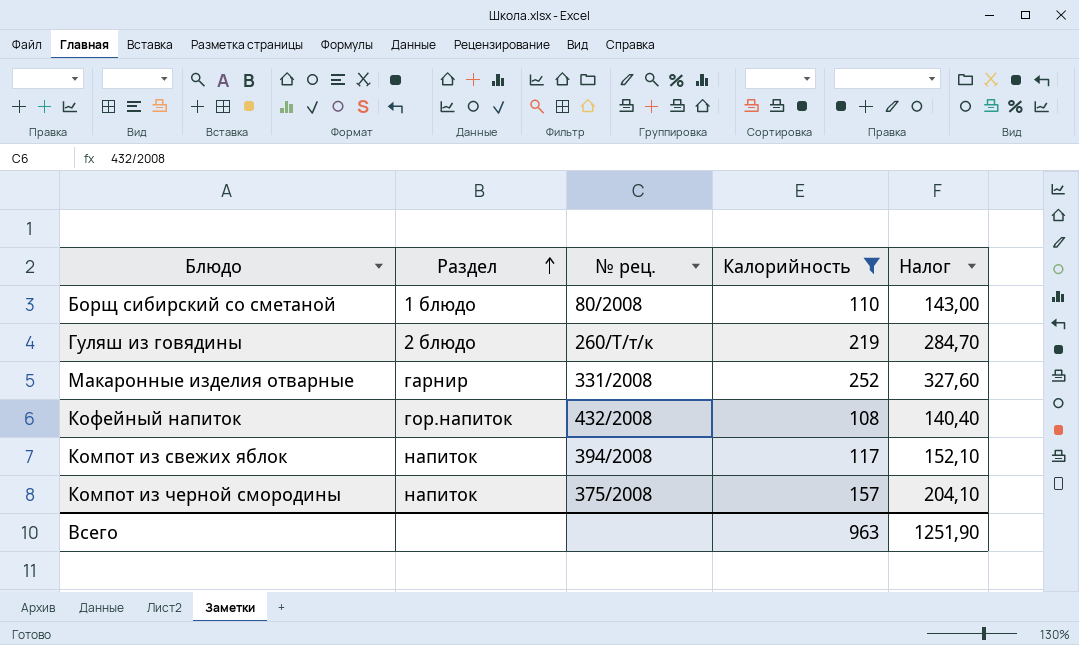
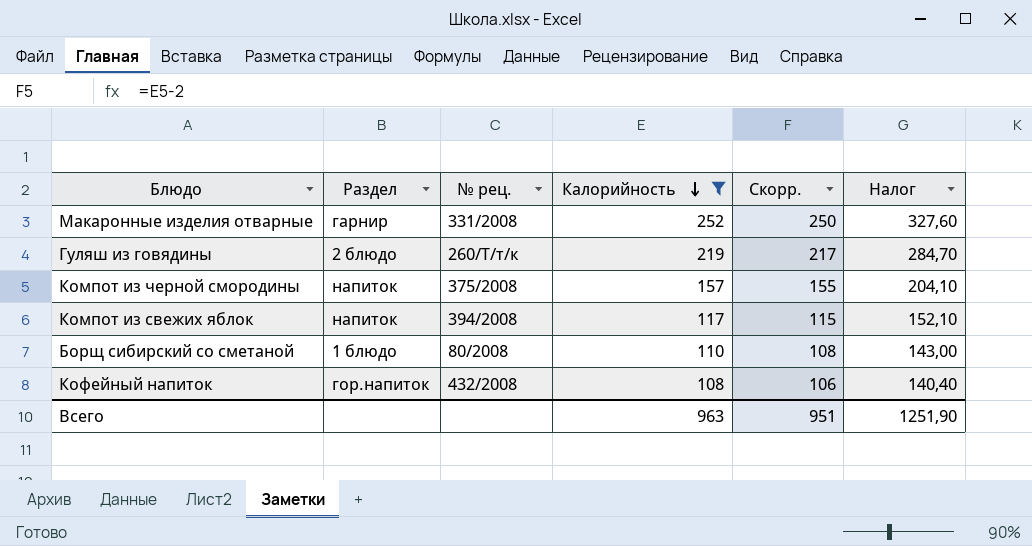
row order: Раздел ascending -> Калорийность descending
column Скорр. | formula: none -> [Калорийность] - 2

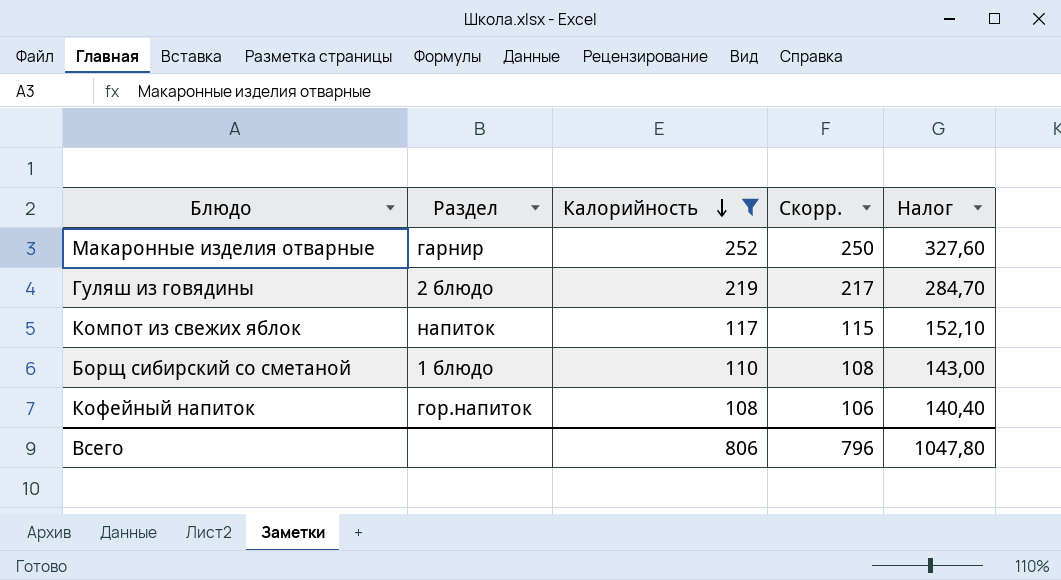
column № рец. | position: 3 -> none
row Компот из черной смородины: напиток | 375/2008 | 157 | 155 | 204,10 -> none
Всего | Калорийность: 963 -> 806
Всего | Скорр.: 951 -> 796
Всего | Налог: 1251,90 -> 1047,80

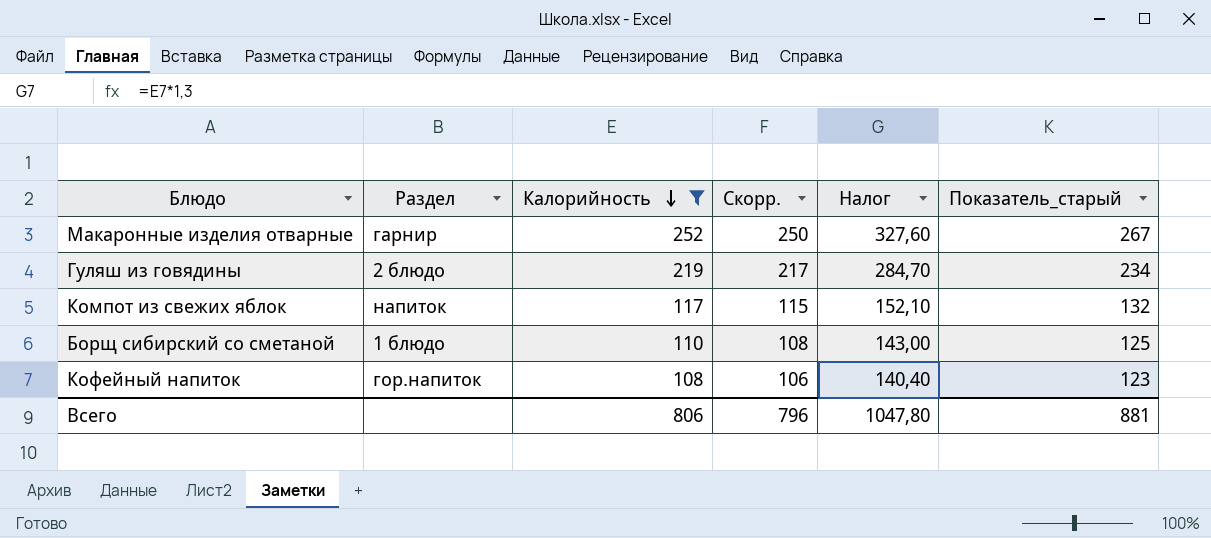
column Показатель_старый | formula: none -> [Калорийность] + 15

